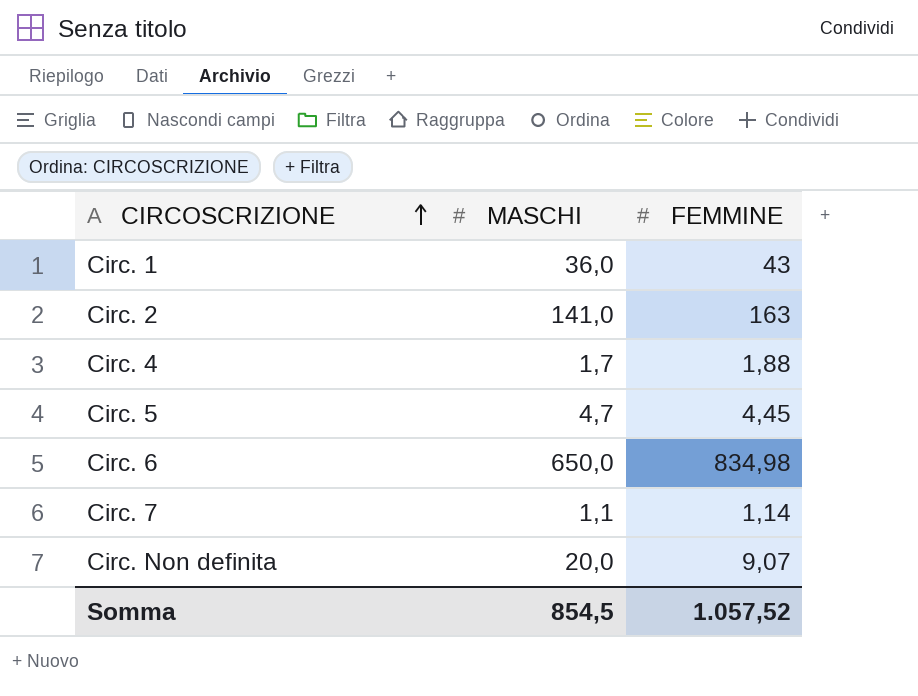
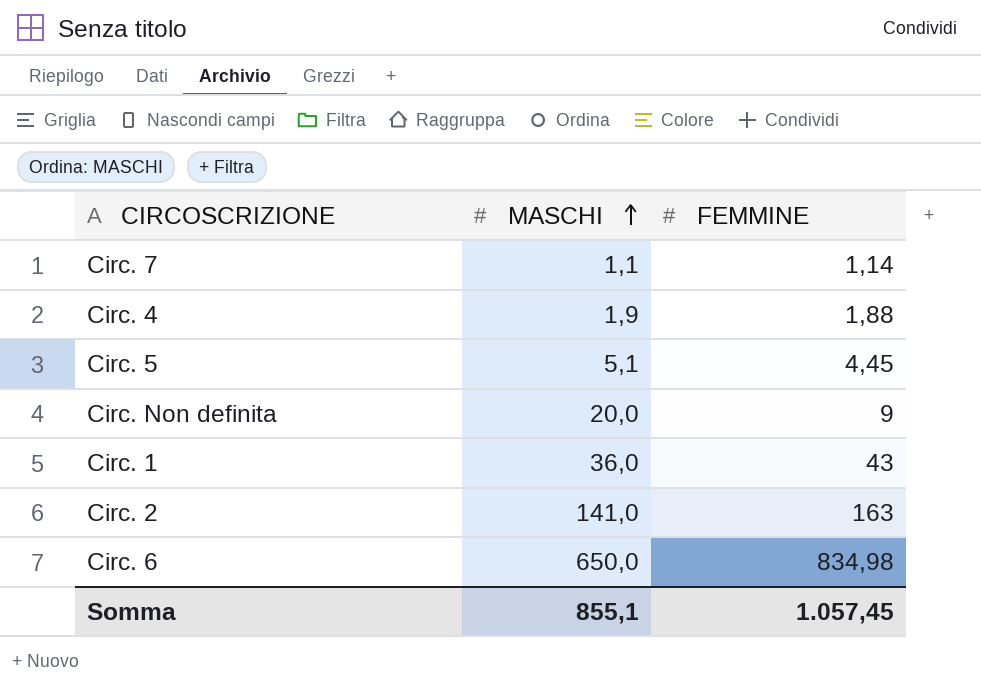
row order: CIRCOSCRIZIONE ascending -> MASCHI ascending
Circ. 4 | MASCHI: 1,7 -> 1,9
Circ. 5 | MASCHI: 4,7 -> 5,1
Circ. Non definita | FEMMINE: 9,07 -> 9
Somma | MASCHI: 854,5 -> 855,1
Somma | FEMMINE: 1.057,52 -> 1.057,45

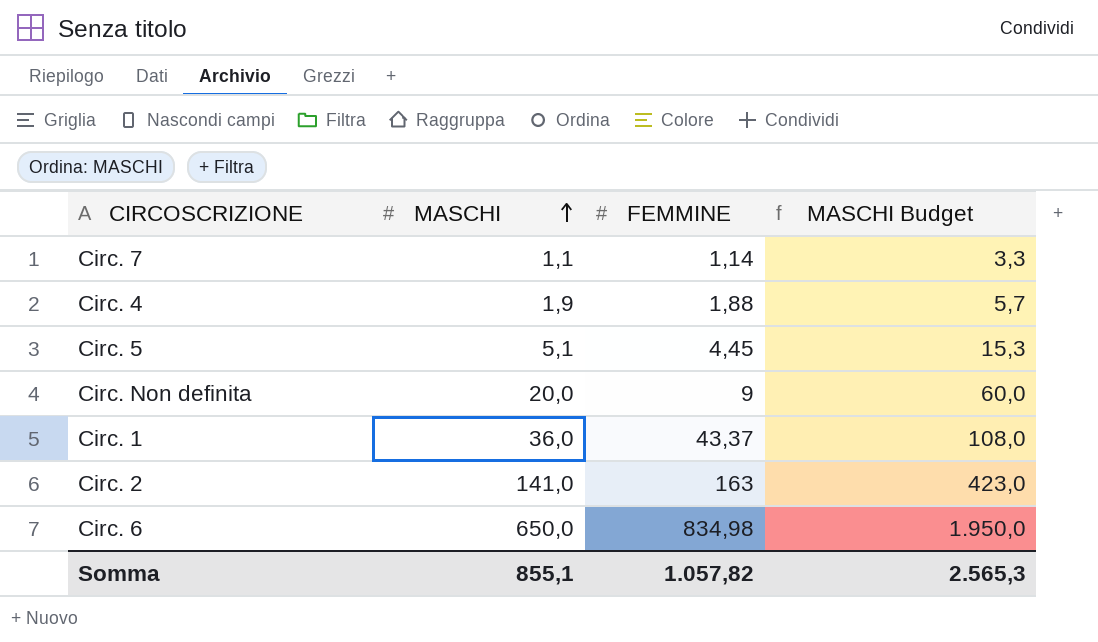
column MASCHI Budget | formula: none -> [MASCHI] * 3
Circ. 1 | FEMMINE: 43 -> 43,37
Somma | FEMMINE: 1.057,45 -> 1.057,82

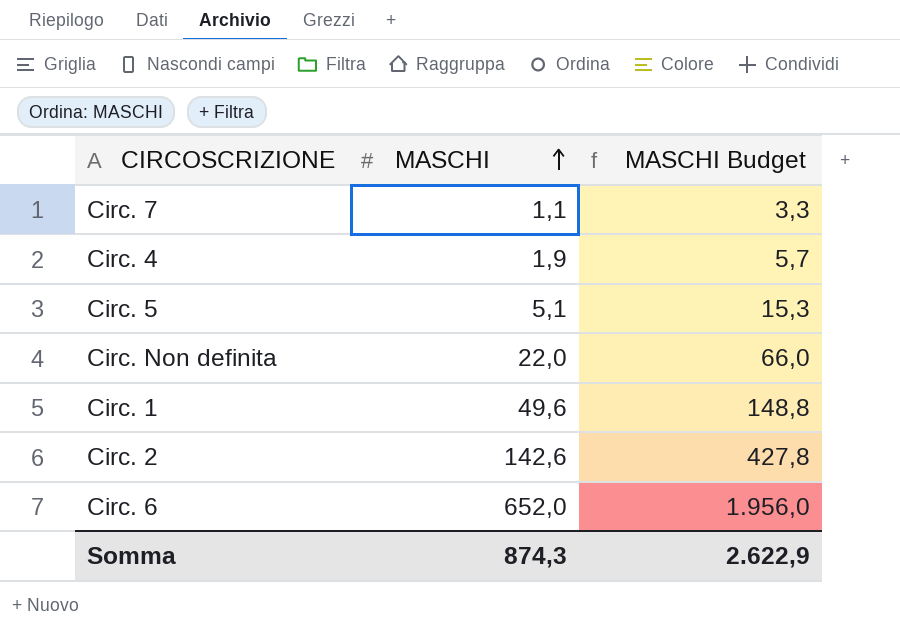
column FEMMINE | position: 3 -> none
Circ. Non definita | MASCHI: 20,0 -> 22,0
Circ. Non definita | MASCHI Budget: 60,0 -> 66,0
Circ. 1 | MASCHI: 36,0 -> 49,6
Circ. 1 | MASCHI Budget: 108,0 -> 148,8
Circ. 2 | MASCHI: 141,0 -> 142,6
Circ. 2 | MASCHI Budget: 423,0 -> 427,8
Circ. 6 | MASCHI: 650,0 -> 652,0
Circ. 6 | MASCHI Budget: 1.950,0 -> 1.956,0
Somma | MASCHI: 855,1 -> 874,3
Somma | MASCHI Budget: 2.565,3 -> 2.622,9

